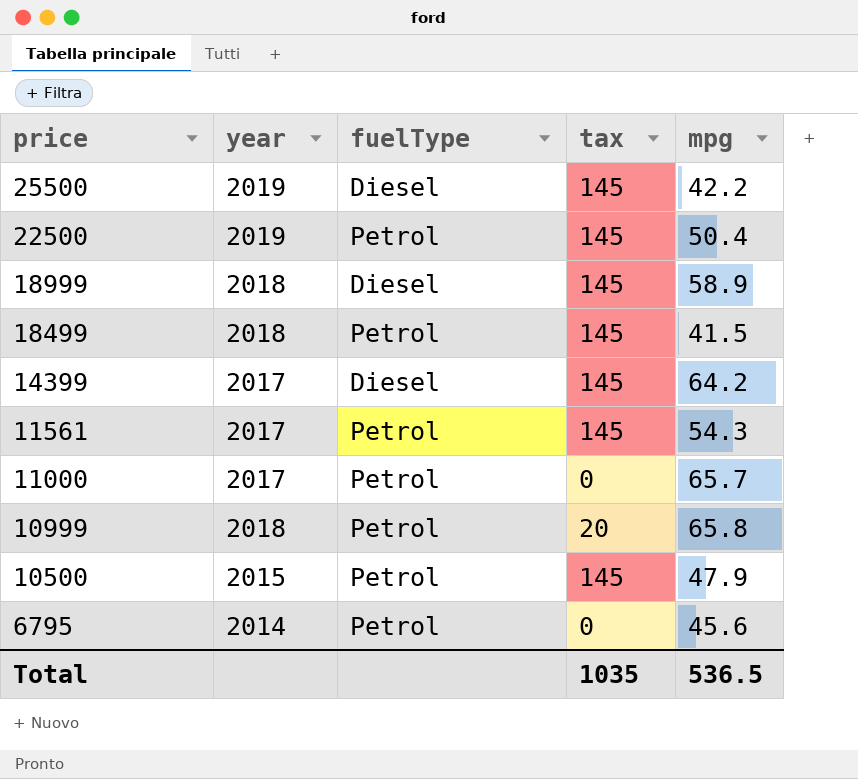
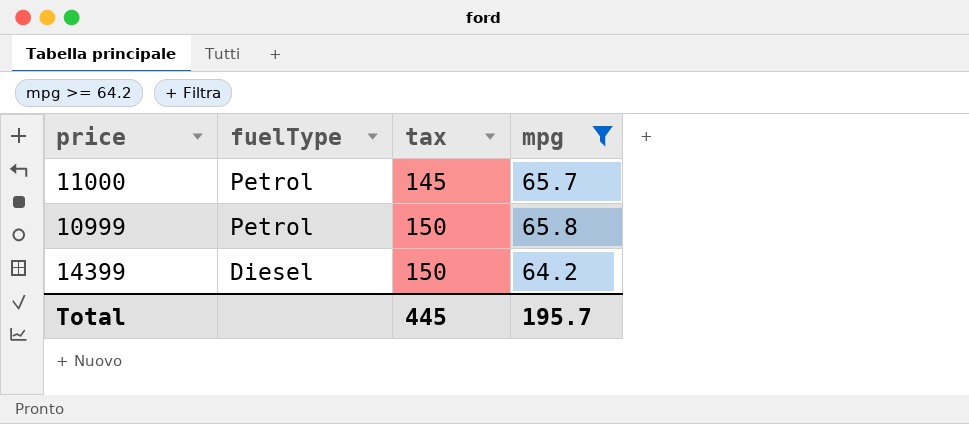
filter: none -> mpg >= 64.2
row order: price descending -> fuelType descending
column year | position: 2 -> none
11000 | tax: 0 -> 145
10999 | tax: 20 -> 150
14399 | tax: 145 -> 150
Total | tax: 1035 -> 445
Total | mpg: 536.5 -> 195.7

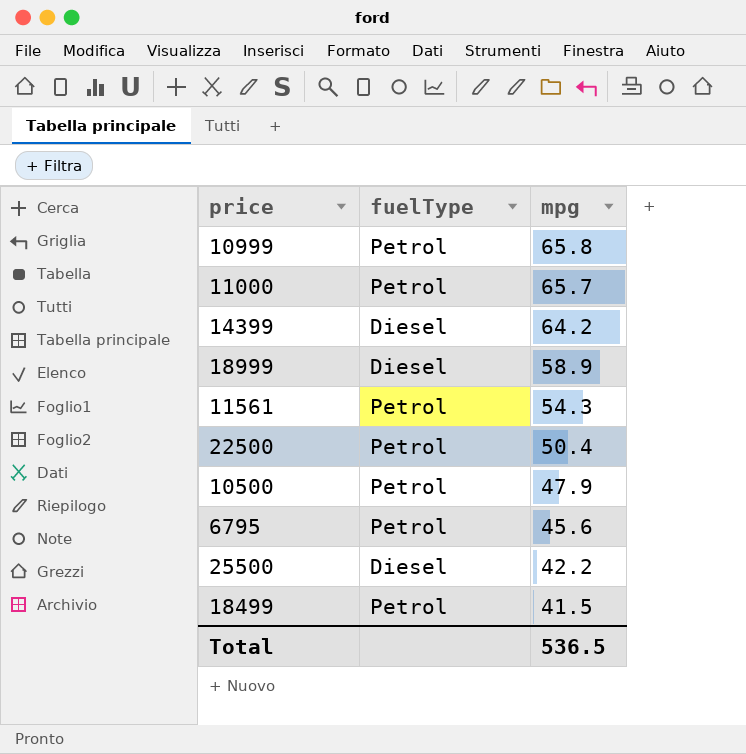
filter: mpg >= 64.2 -> none
row order: fuelType descending -> mpg descending
column tax | position: 3 -> none
Total | mpg: 195.7 -> 536.5

